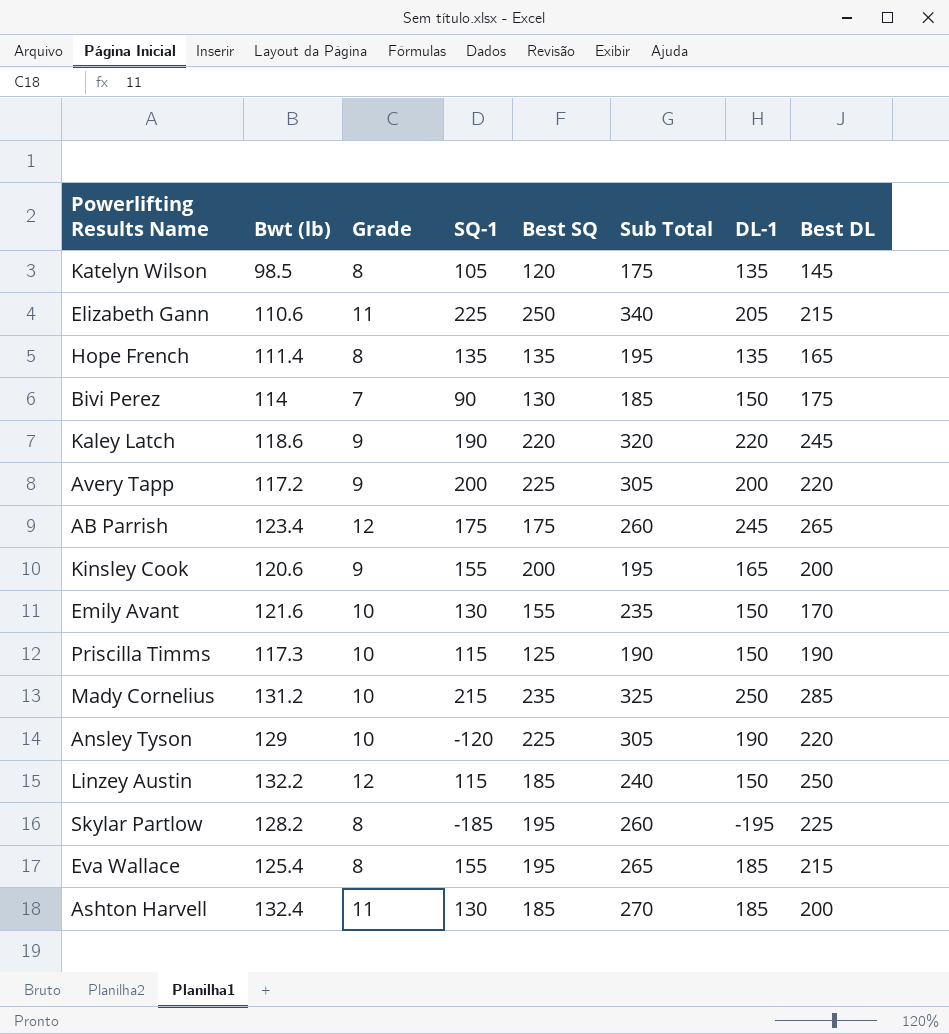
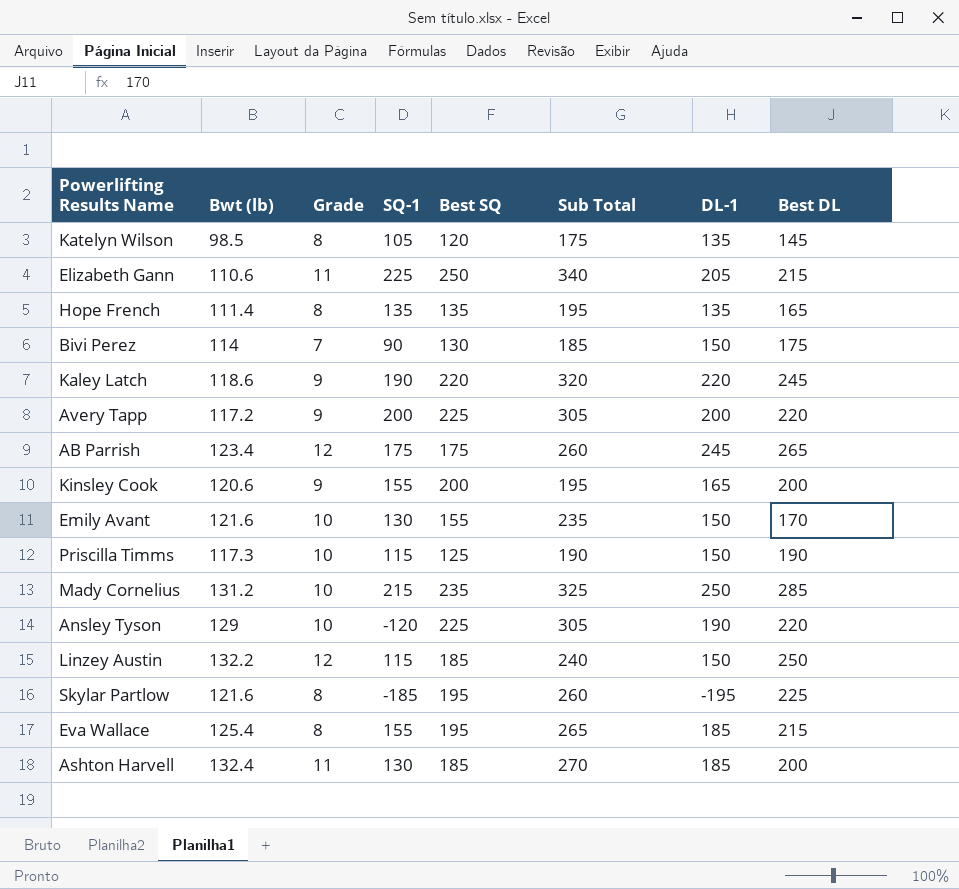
Skylar Partlow | Bwt (lb): 128.2 -> 121.6

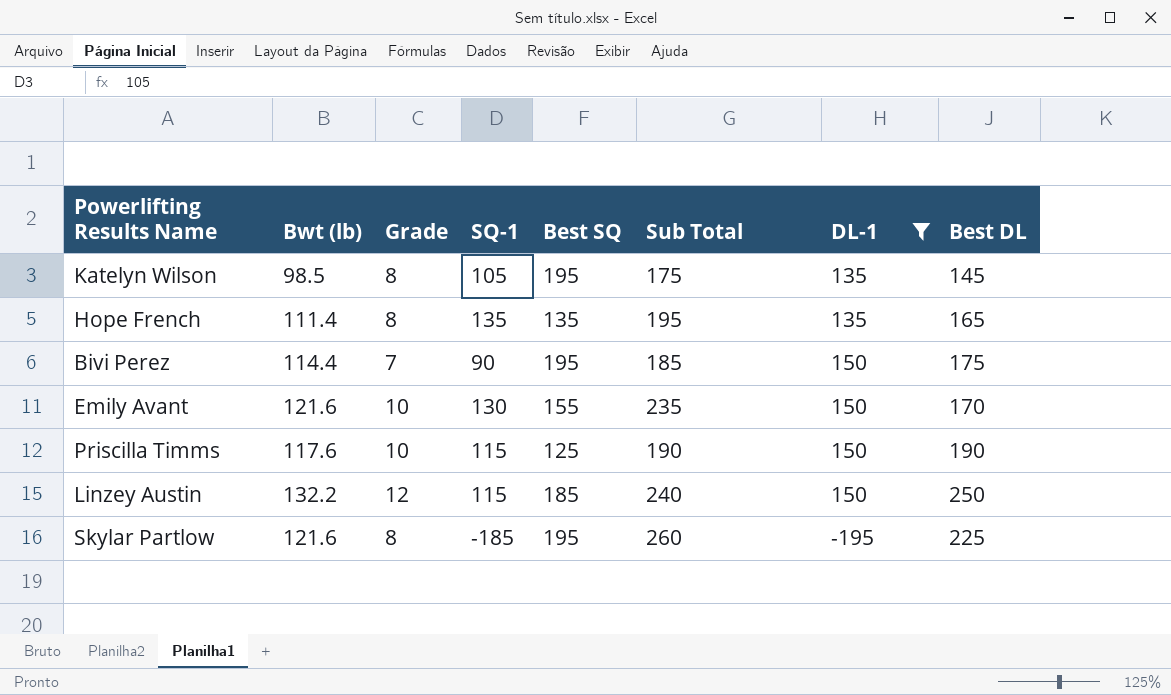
filter: none -> DL-1 <= 150
Katelyn Wilson | Best SQ: 120 -> 195
Bivi Perez | Bwt (lb): 114 -> 114.4
Bivi Perez | Best SQ: 130 -> 195
Priscilla Timms | Bwt (lb): 117.3 -> 117.6

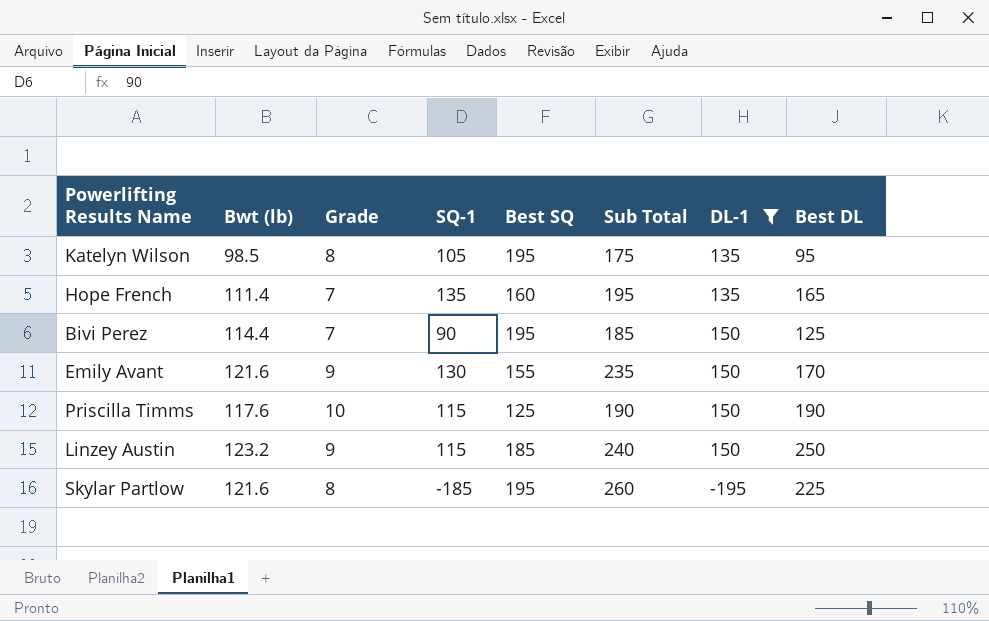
Katelyn Wilson | Best DL: 145 -> 95
Hope French | Grade: 8 -> 7
Hope French | Best SQ: 135 -> 160
Bivi Perez | Best DL: 175 -> 125
Emily Avant | Grade: 10 -> 9
Linzey Austin | Bwt (lb): 132.2 -> 123.2
Linzey Austin | Grade: 12 -> 9

